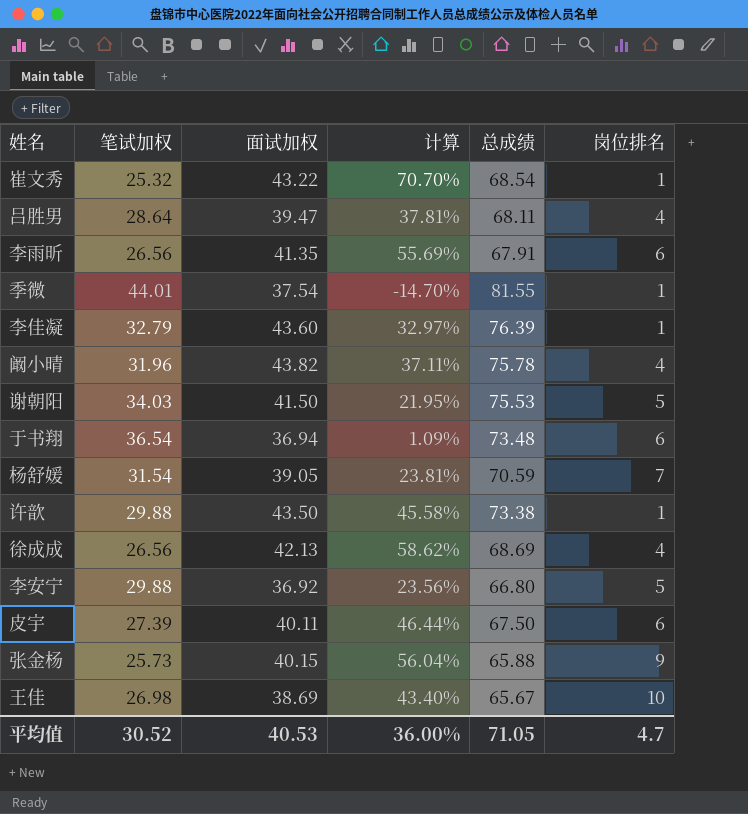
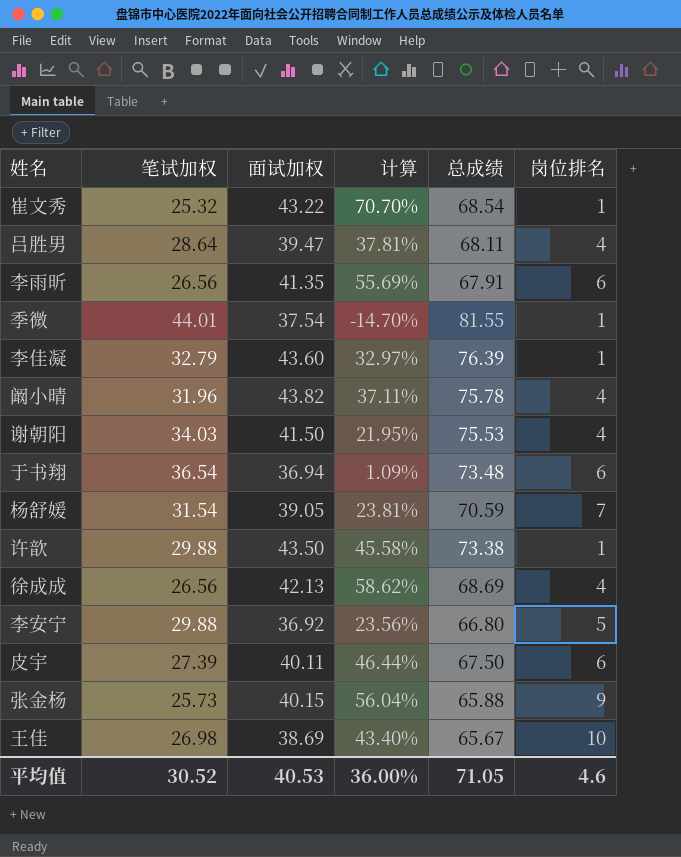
谢朝阳 | 岗位排名: 5 -> 4
平均值 | 岗位排名: 4.7 -> 4.6

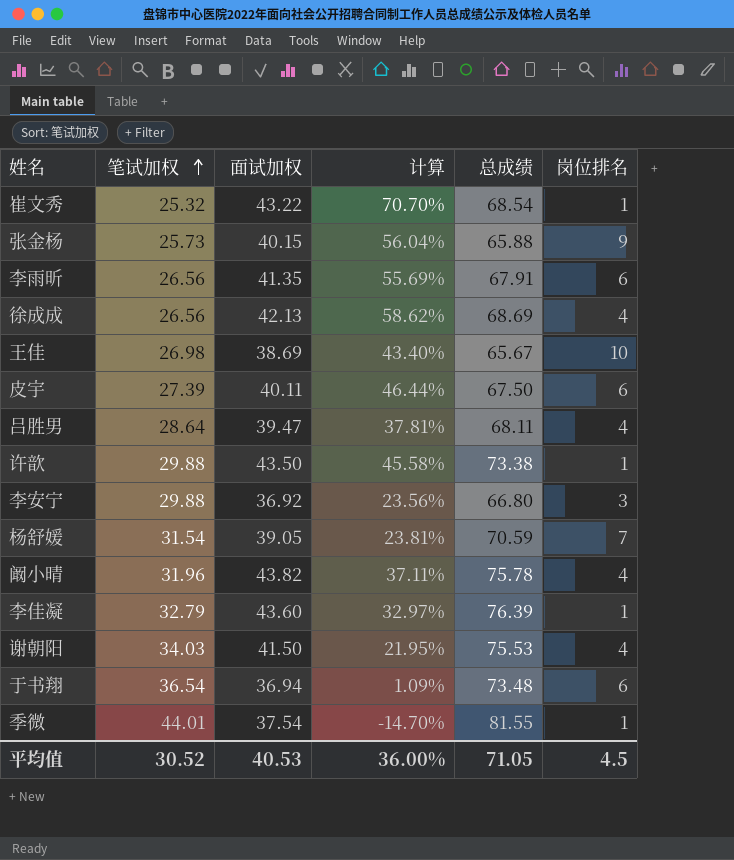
row order: none -> 笔试加权 ascending
李安宁 | 岗位排名: 5 -> 3
平均值 | 岗位排名: 4.6 -> 4.5

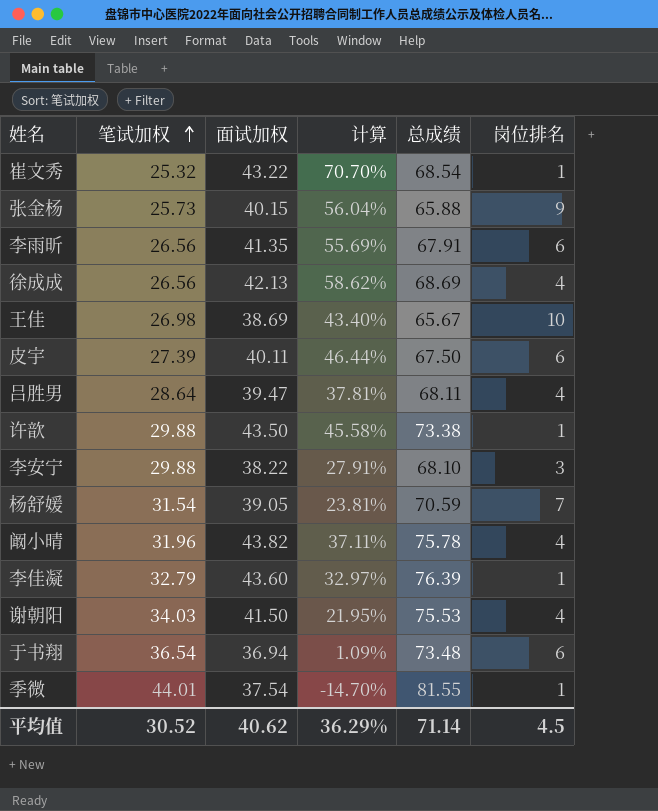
李安宁 | 面试加权: 36.92 -> 38.22
李安宁 | 计算: 23.56% -> 27.91%
李安宁 | 总成绩: 66.80 -> 68.10
平均值 | 面试加权: 40.53 -> 40.62
平均值 | 计算: 36.00% -> 36.29%
平均值 | 总成绩: 71.05 -> 71.14

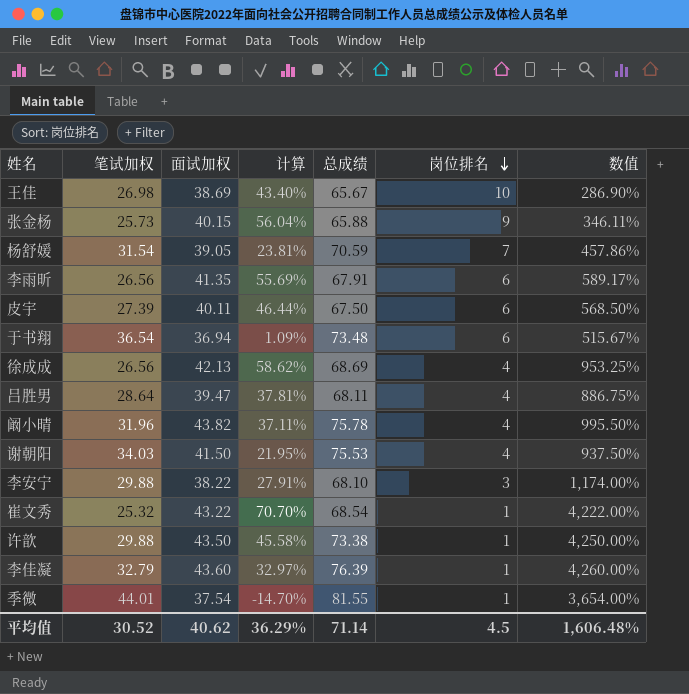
row order: 笔试加权 ascending -> 岗位排名 descending
column 数值 | formula: none -> ([面试加权] - [岗位排名]) / [岗位排名]

